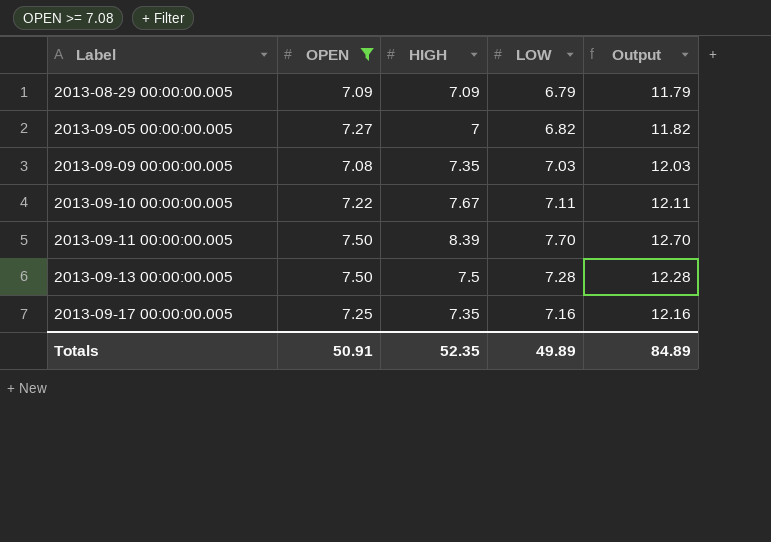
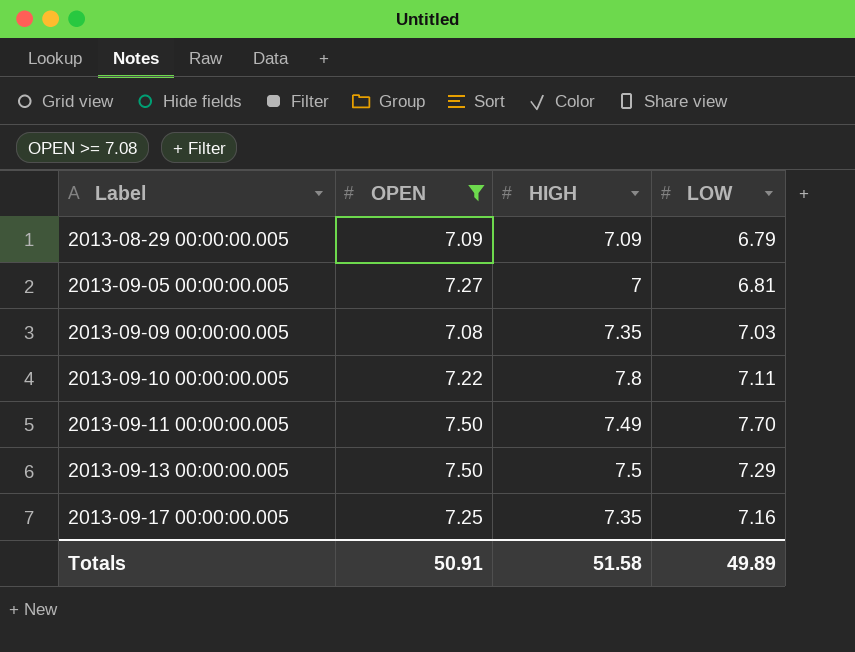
column Output | formula: [LOW] + 5 -> none
2013-09-05 00:00:00.005 | LOW: 6.82 -> 6.81
2013-09-10 00:00:00.005 | HIGH: 7.67 -> 7.8
2013-09-11 00:00:00.005 | HIGH: 8.39 -> 7.49
2013-09-13 00:00:00.005 | LOW: 7.28 -> 7.29
Totals | HIGH: 52.35 -> 51.58

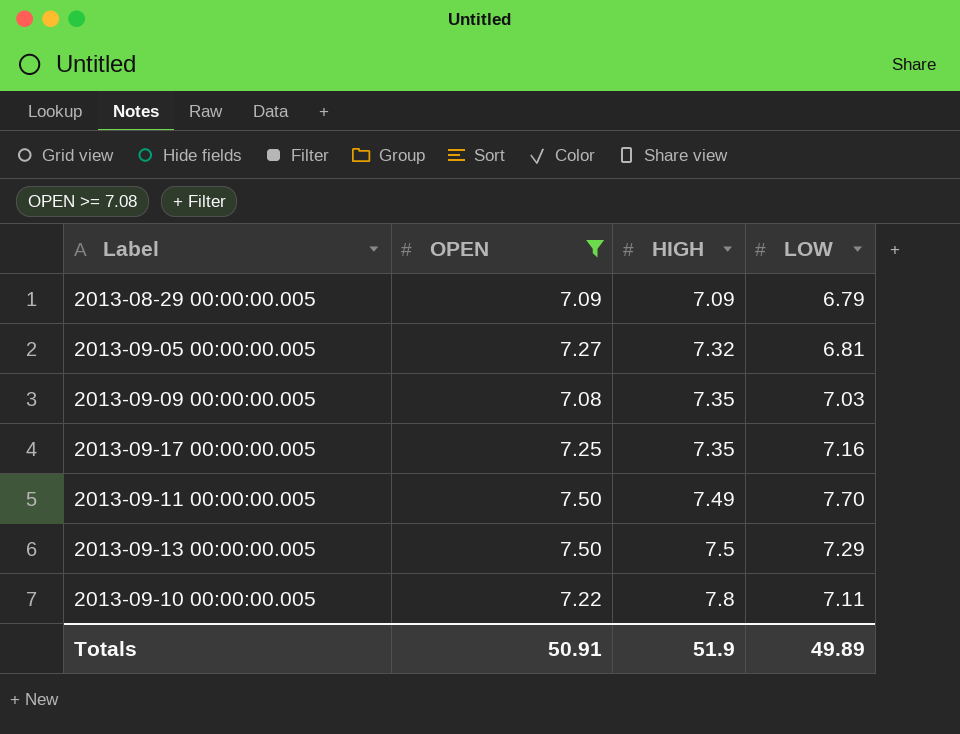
row order: Label ascending -> HIGH ascending
2013-09-05 00:00:00.005 | HIGH: 7 -> 7.32
Totals | HIGH: 51.58 -> 51.9

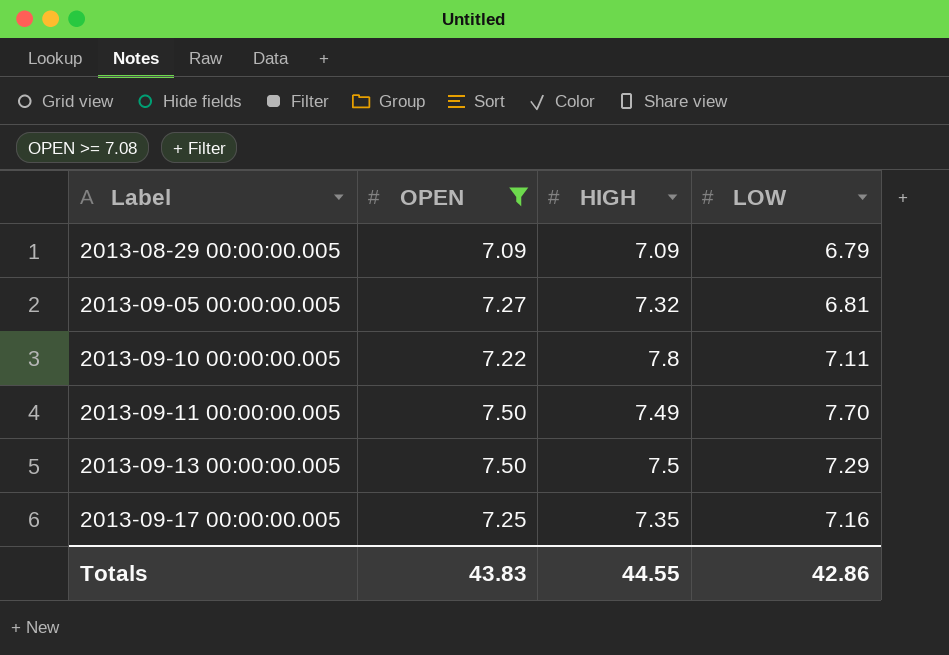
row order: HIGH ascending -> Label ascending
row 2013-09-09 00:00:00.005: 7.08 | 7.35 | 7.03 -> none
Totals | OPEN: 50.91 -> 43.83
Totals | HIGH: 51.9 -> 44.55
Totals | LOW: 49.89 -> 42.86

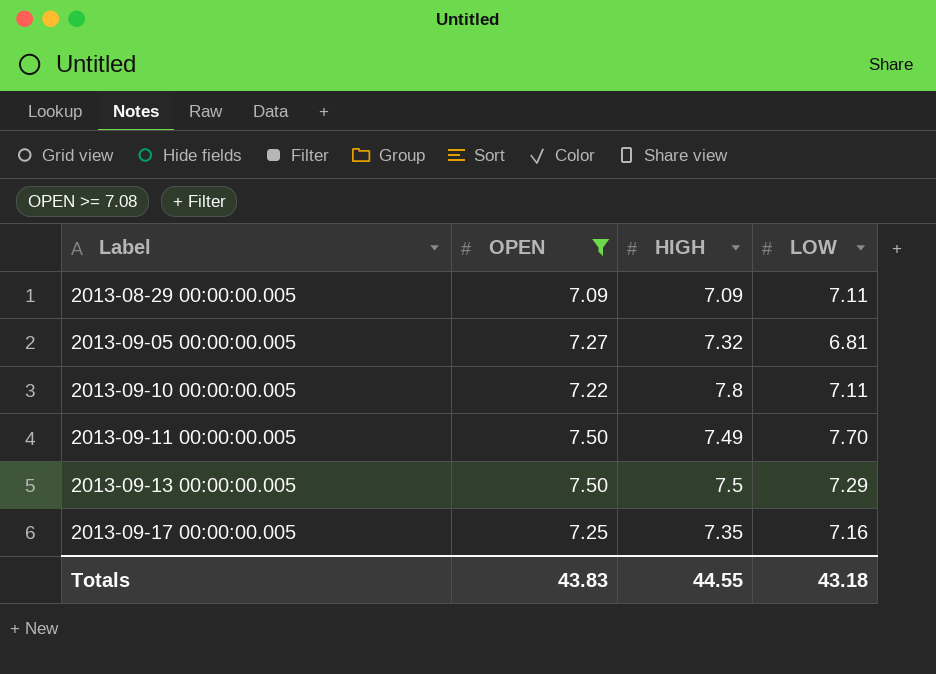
2013-08-29 00:00:00.005 | LOW: 6.79 -> 7.11
Totals | LOW: 42.86 -> 43.18

